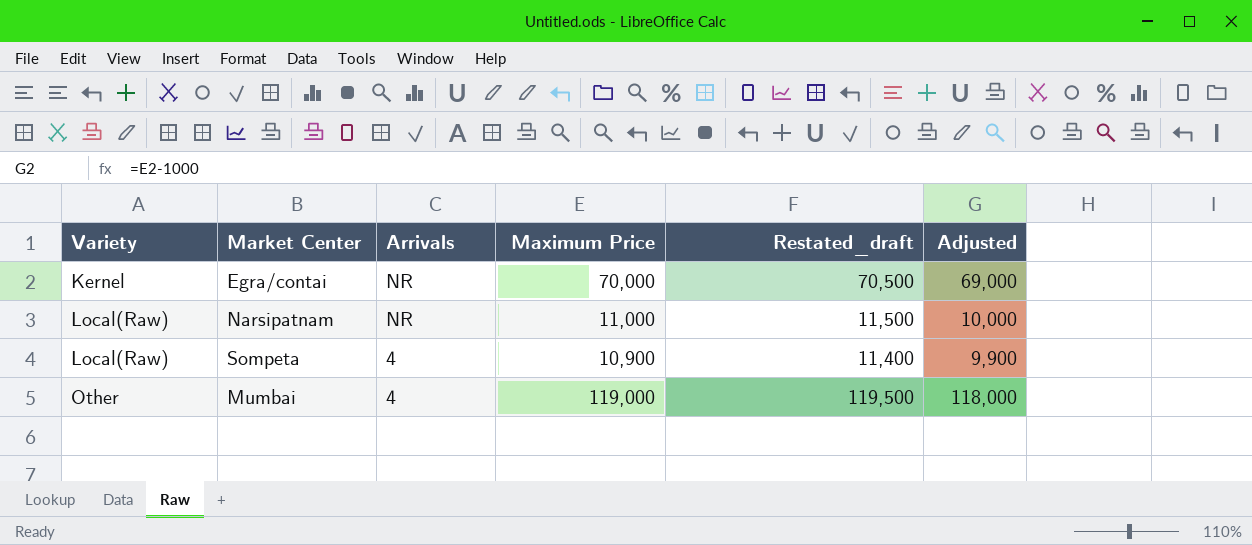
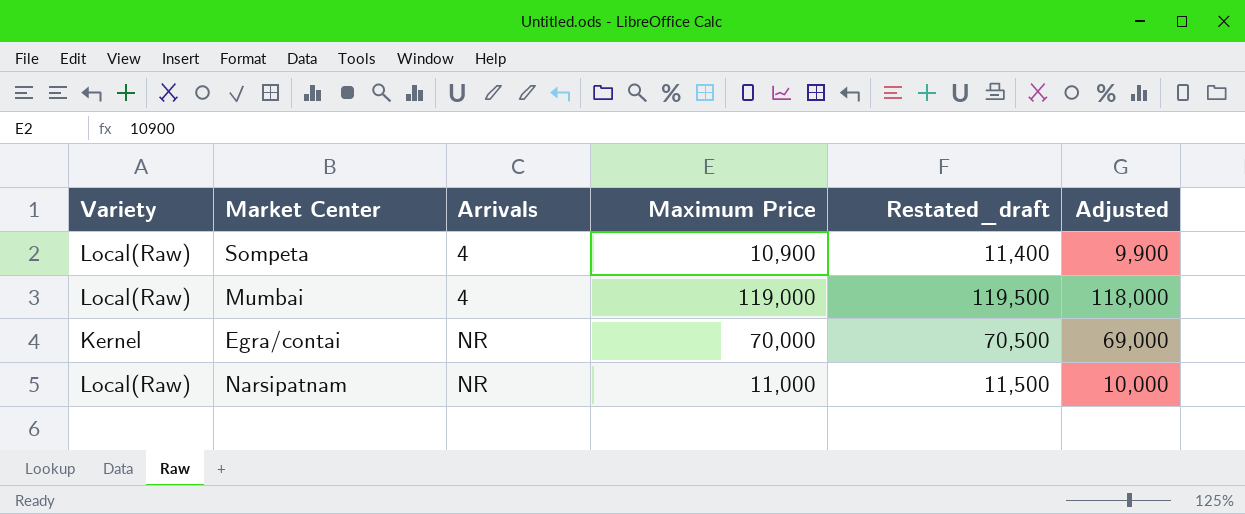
row order: Variety ascending -> Arrivals ascending
Mumbai | Variety: Other -> Local(Raw)

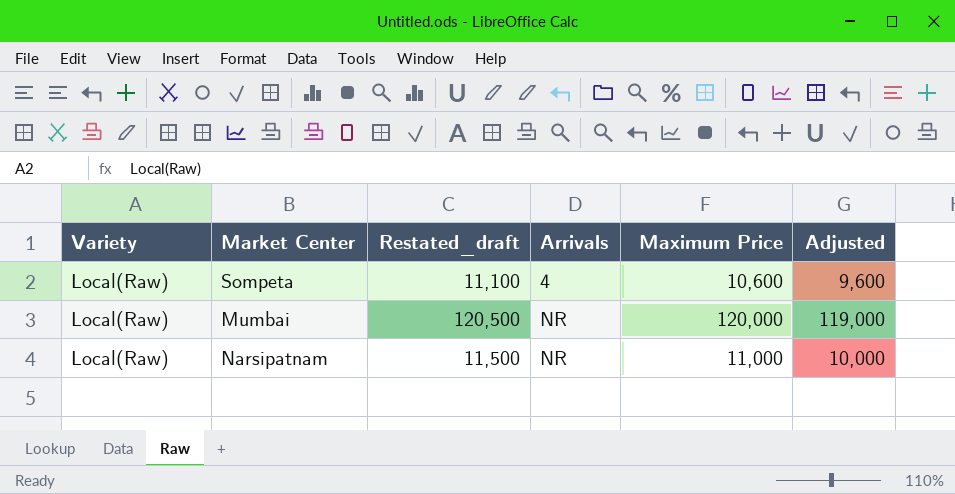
column Restated_draft | position: 5 -> 3
row Egra/contai: Kernel | NR | 70,000 | 70,500 | 69,000 -> none
Sompeta | Restated_draft: 11,400 -> 11,100
Sompeta | Maximum Price: 10,900 -> 10,600
Sompeta | Adjusted: 9,900 -> 9,600
Mumbai | Restated_draft: 119,500 -> 120,500
Mumbai | Arrivals: 4 -> NR
Mumbai | Maximum Price: 119,000 -> 120,000
Mumbai | Adjusted: 118,000 -> 119,000

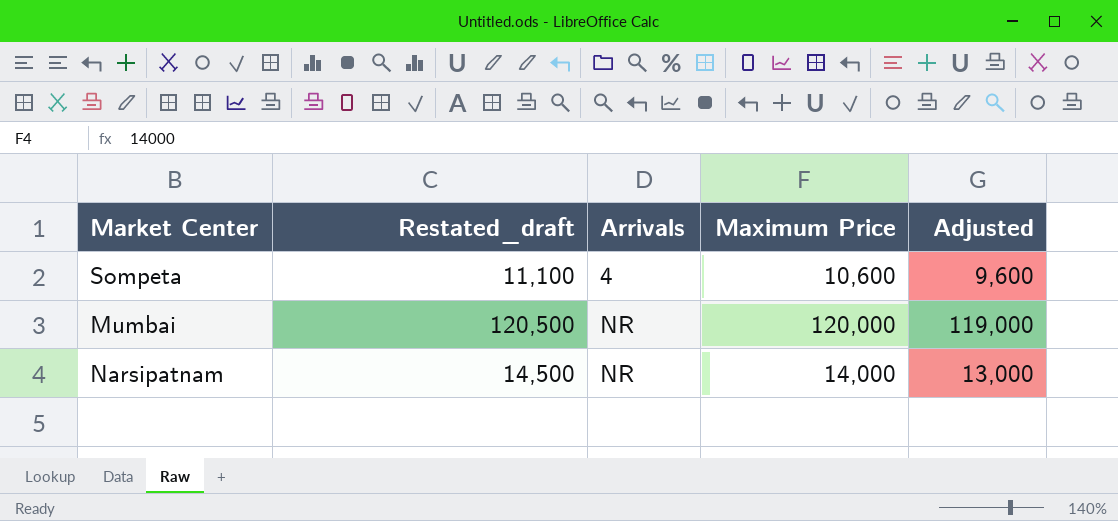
column Variety | position: 1 -> none
Narsipatnam | Restated_draft: 11,500 -> 14,500
Narsipatnam | Maximum Price: 11,000 -> 14,000
Narsipatnam | Adjusted: 10,000 -> 13,000

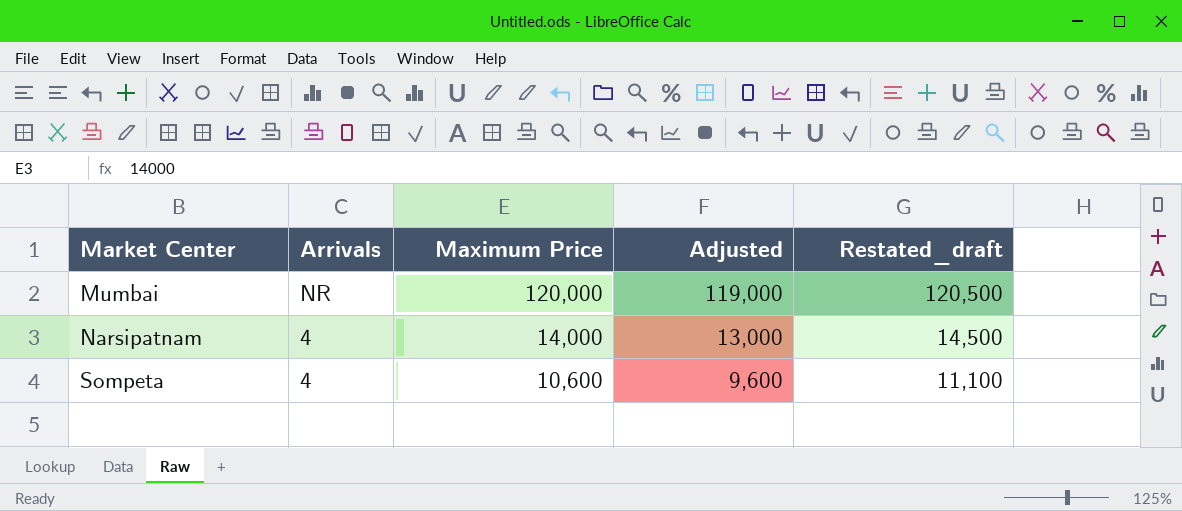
row order: Arrivals ascending -> Market Center ascending
column Restated_draft | position: 2 -> 5
Narsipatnam | Arrivals: NR -> 4

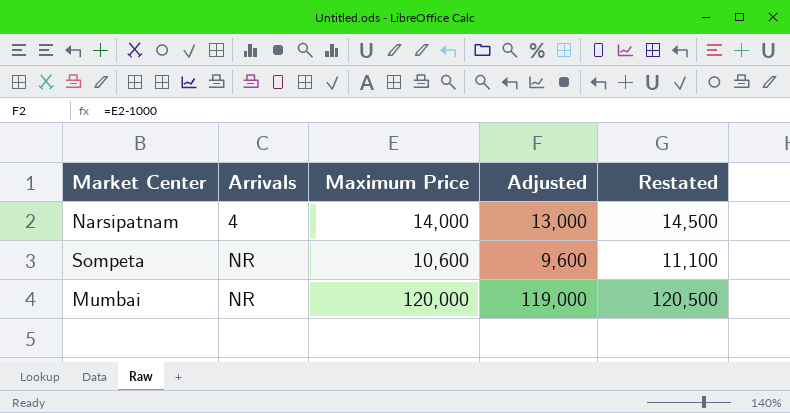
row order: Market Center ascending -> Arrivals ascending
column name: Restated_draft -> Restated
Sompeta | Arrivals: 4 -> NR

